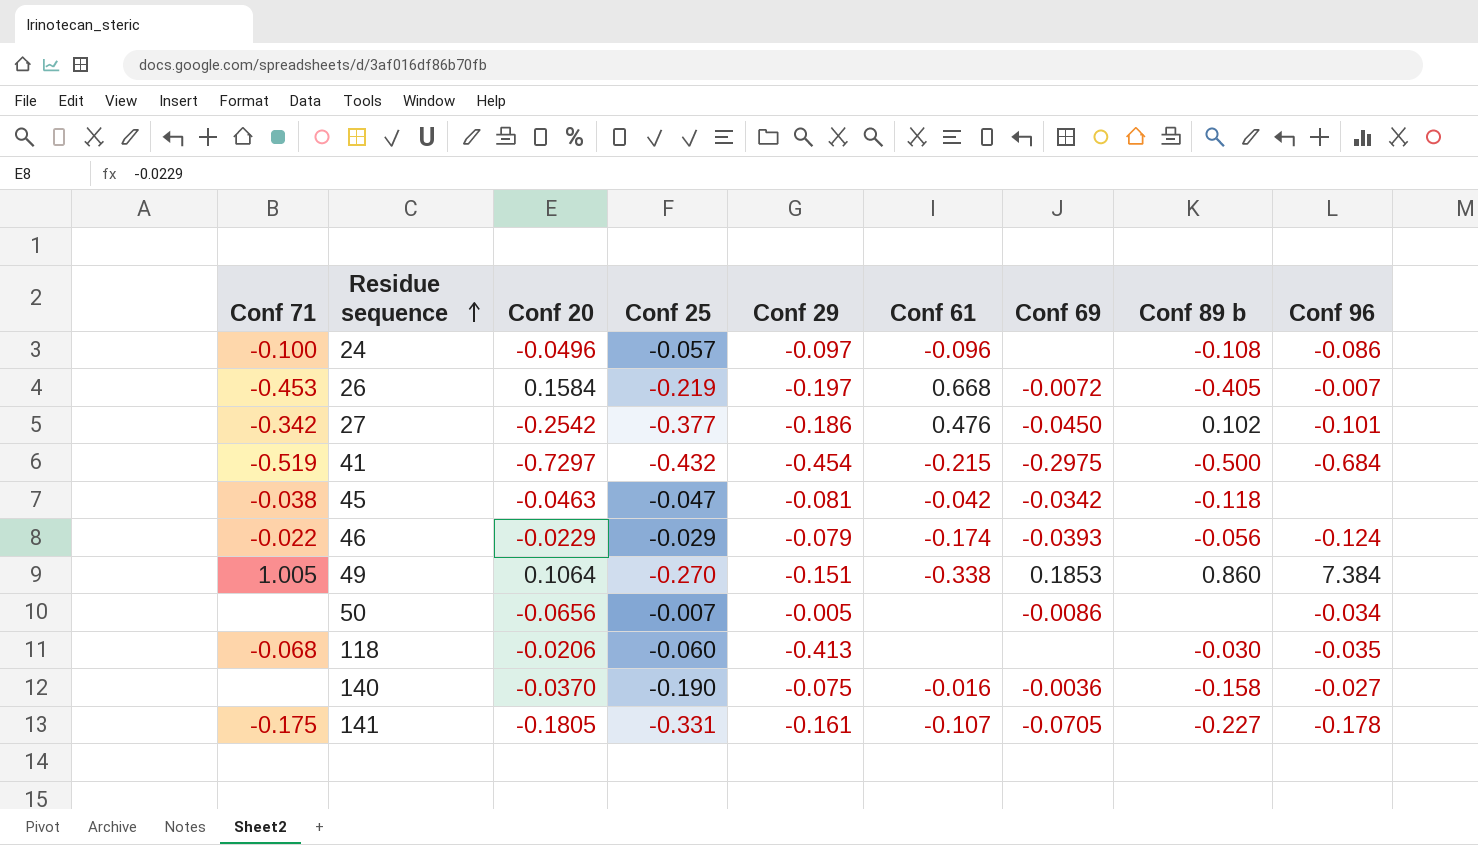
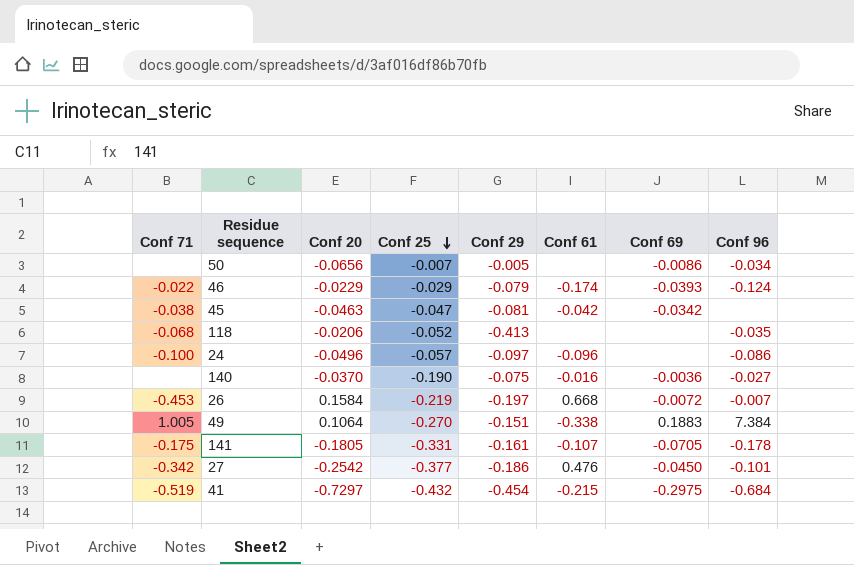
row order: Residue sequence ascending -> Conf 25 descending
column Conf 89 b | position: 8 -> none
118 | Conf 25: -0.060 -> -0.052
49 | Conf 69: 0.1853 -> 0.1883

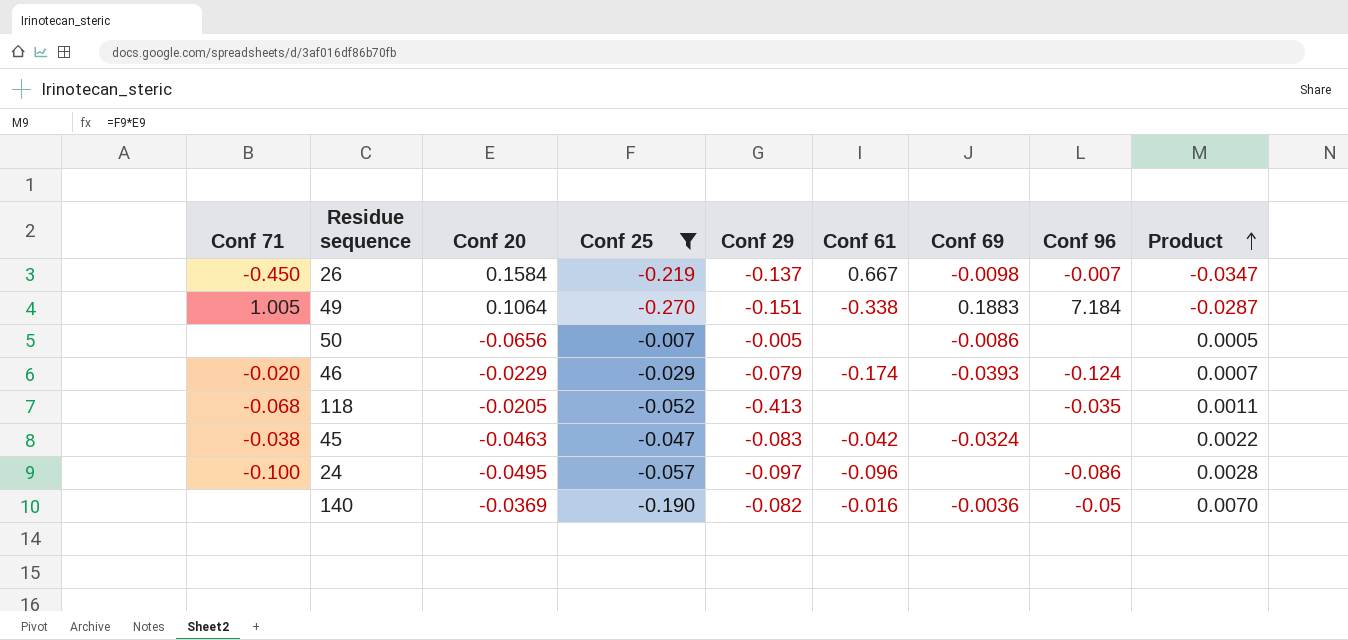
filter: none -> Conf 25 >= -0.270
row order: Conf 25 descending -> Product ascending
column Product | formula: none -> [Conf 20] * [Conf 25]
26 | Conf 71: -0.453 -> -0.450
26 | Conf 29: -0.197 -> -0.137
26 | Conf 61: 0.668 -> 0.667
26 | Conf 69: -0.0072 -> -0.0098
49 | Conf 96: 7.384 -> 7.184
50 | Conf 96: -0.034 -> none
46 | Conf 71: -0.022 -> -0.020
118 | Conf 20: -0.0206 -> -0.0205
45 | Conf 29: -0.081 -> -0.083
45 | Conf 69: -0.0342 -> -0.0324
24 | Conf 20: -0.0496 -> -0.0495
140 | Conf 20: -0.0370 -> -0.0369
140 | Conf 29: -0.075 -> -0.082
140 | Conf 96: -0.027 -> -0.05

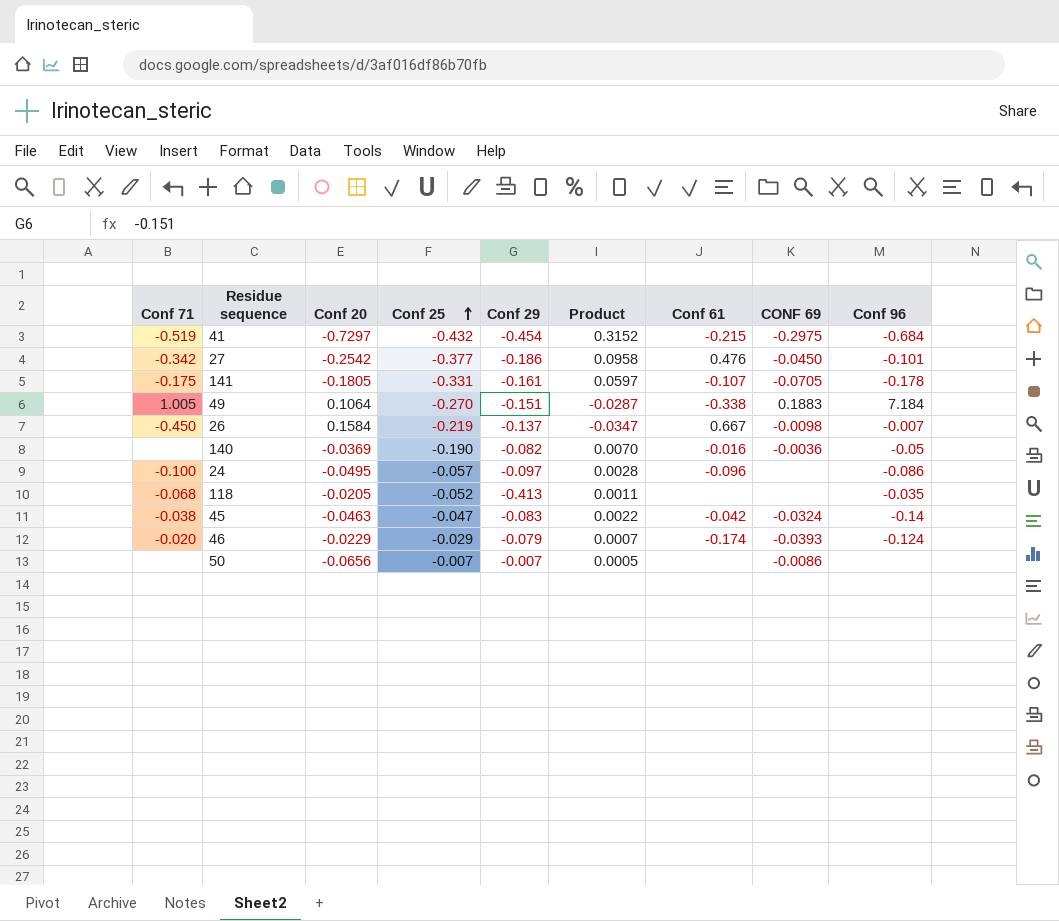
filter: Conf 25 >= -0.270 -> none
row order: Product ascending -> Conf 25 ascending
column Product | position: 9 -> 6
column name: Conf 69 -> CONF 69
45 | Conf 96: none -> -0.14
50 | Conf 29: -0.005 -> -0.007

